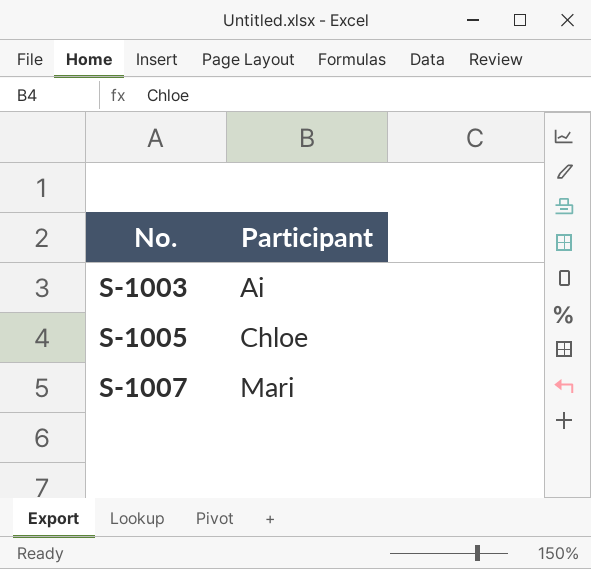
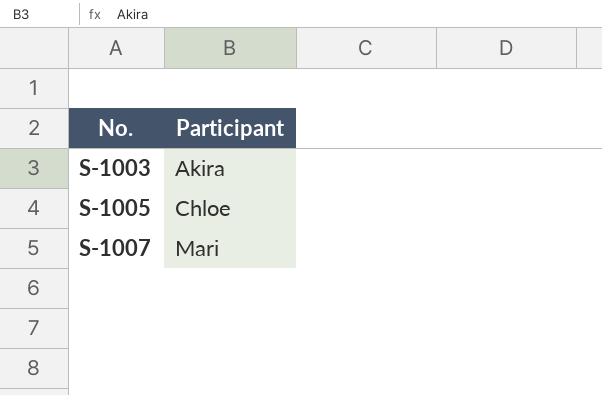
S-1003 | Participant: Ai -> Akira

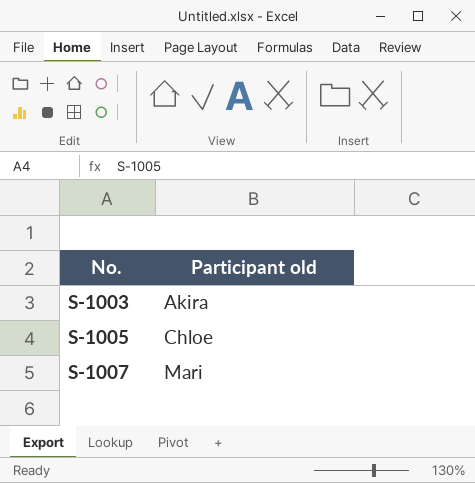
column name: Participant -> Participant old

